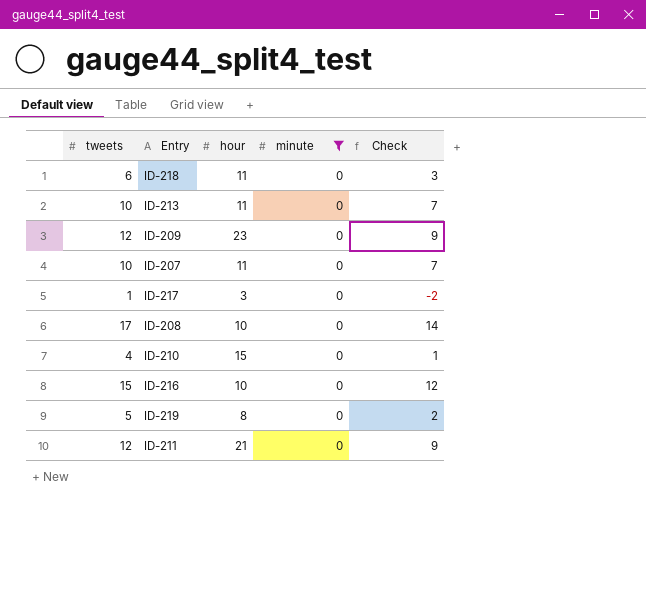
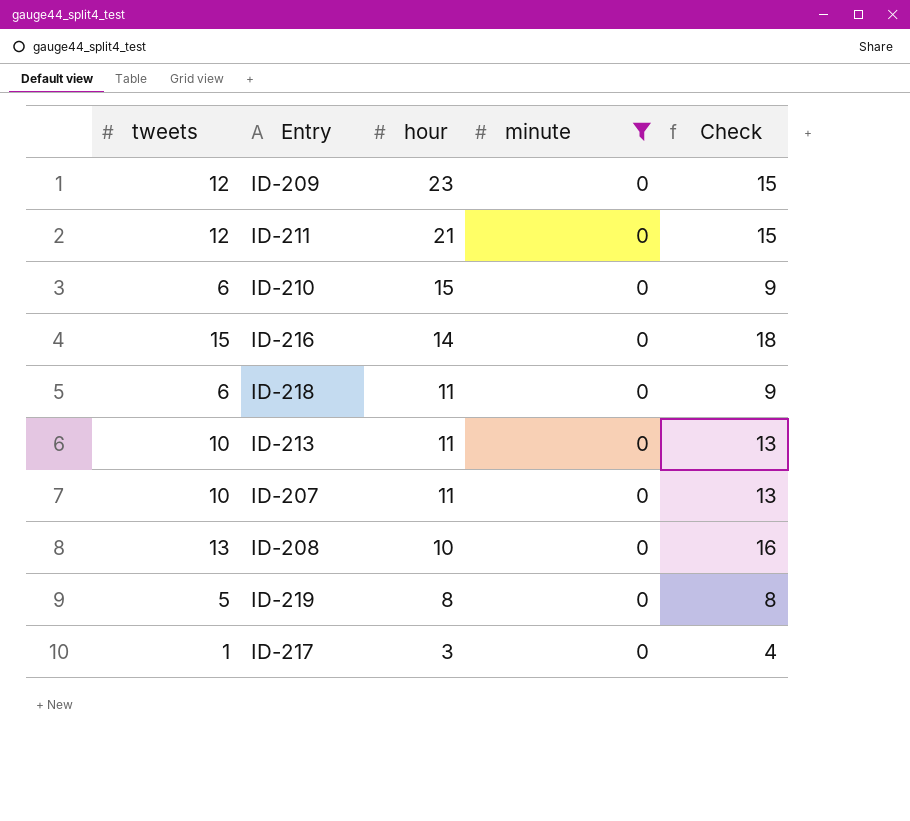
row order: none -> hour descending
column Check | formula: [tweets] - 3 -> [tweets] + 3
ID-210 | tweets: 4 -> 6
ID-216 | hour: 10 -> 14
ID-208 | tweets: 17 -> 13

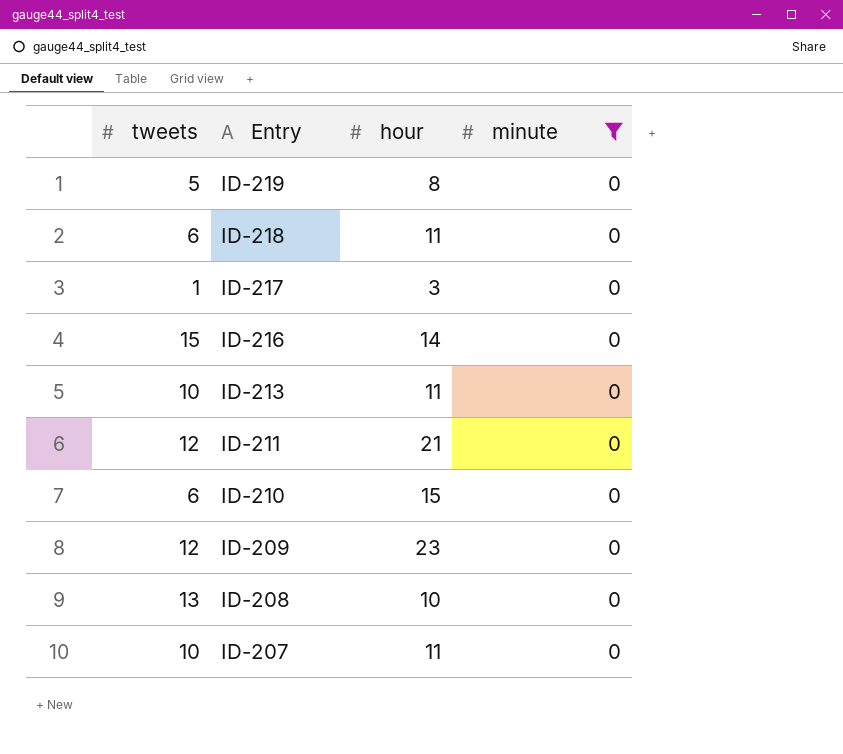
row order: hour descending -> Entry descending
column Check | formula: [tweets] + 3 -> none

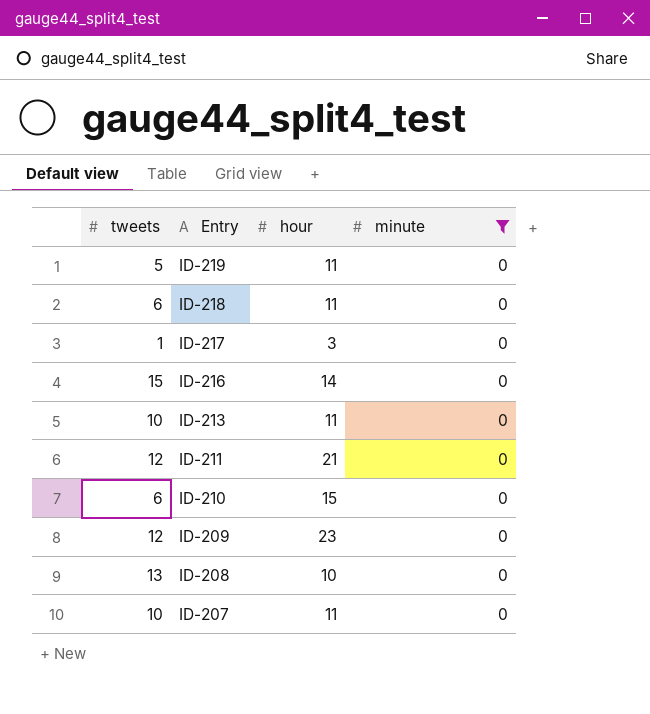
ID-219 | hour: 8 -> 11

